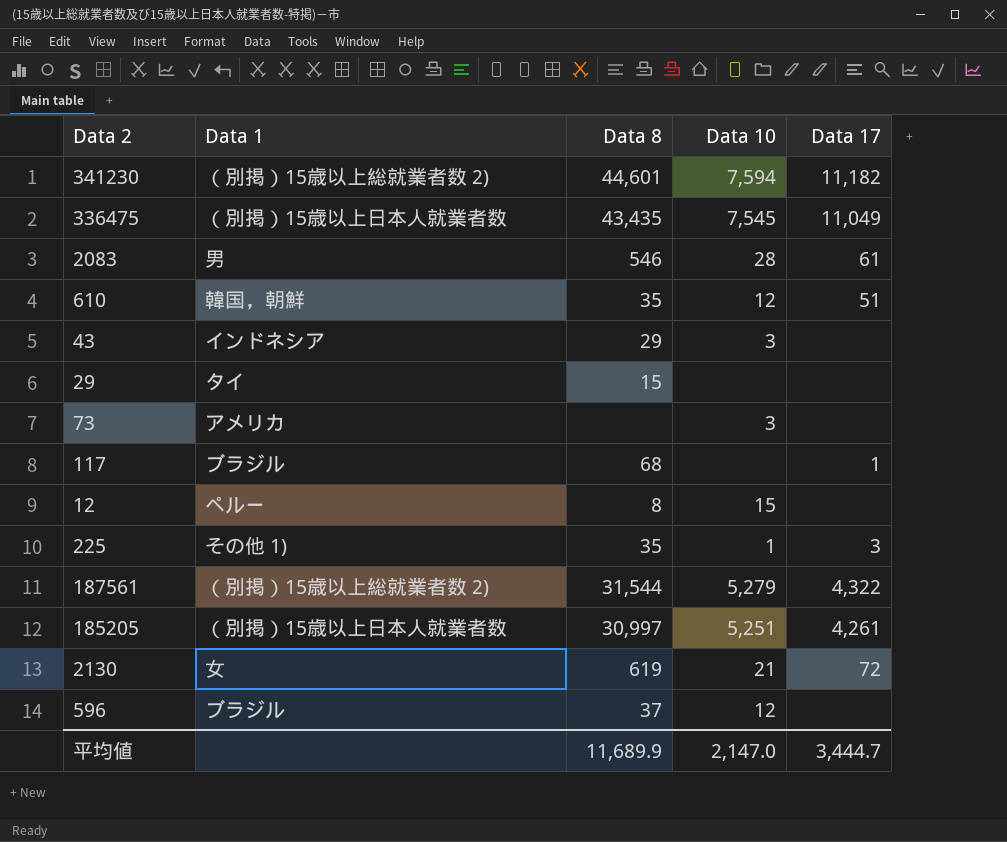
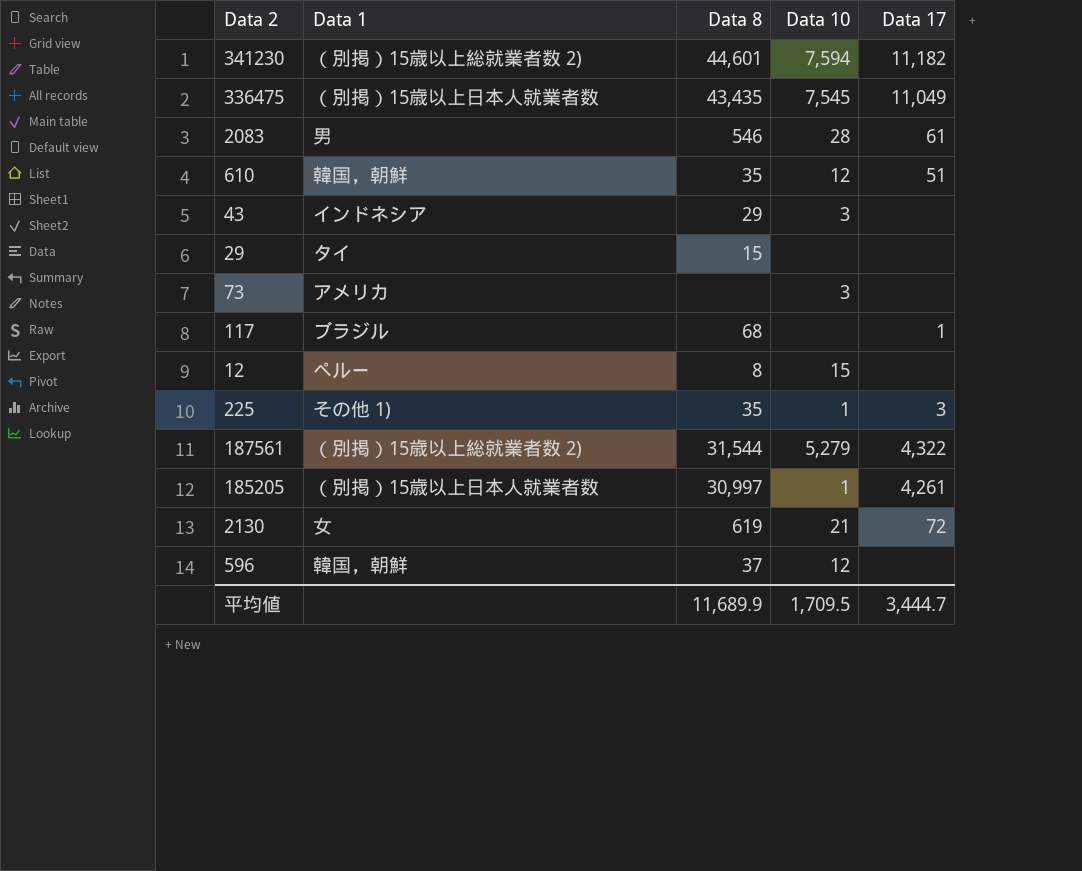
185205 | Data 10: 5,251 -> 1
596 | Data 1: ブラジル -> 韓国，朝鮮
平均値 | Data 10: 2,147.0 -> 1,709.5

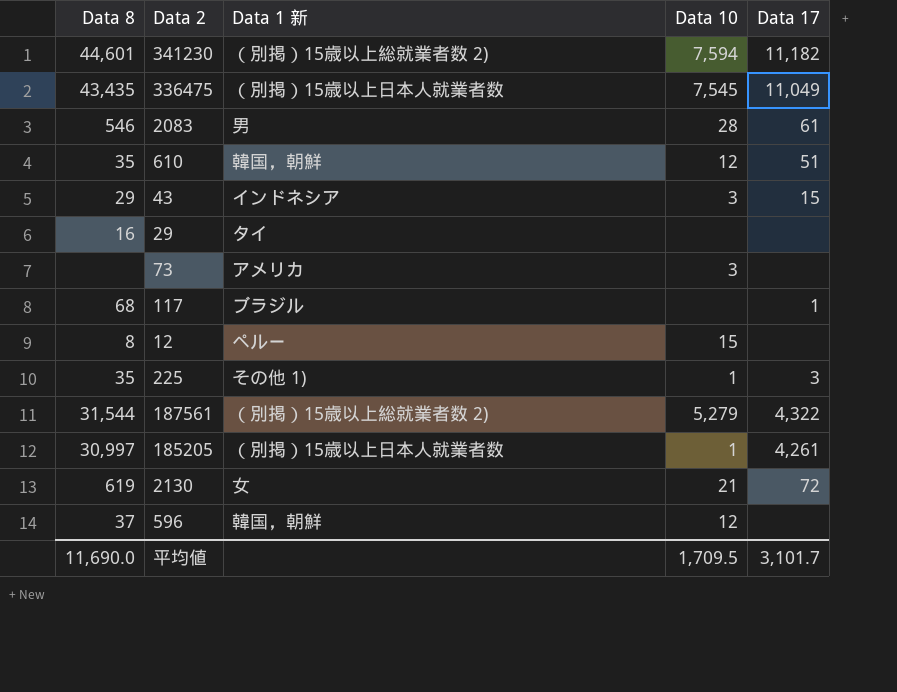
column Data 8 | position: 3 -> 1
column name: Data 1 -> Data 1 新
43 | Data 17: none -> 15
29 | Data 8: 15 -> 16
平均値 | Data 8: 11,689.9 -> 11,690.0
平均値 | Data 17: 3,444.7 -> 3,101.7

